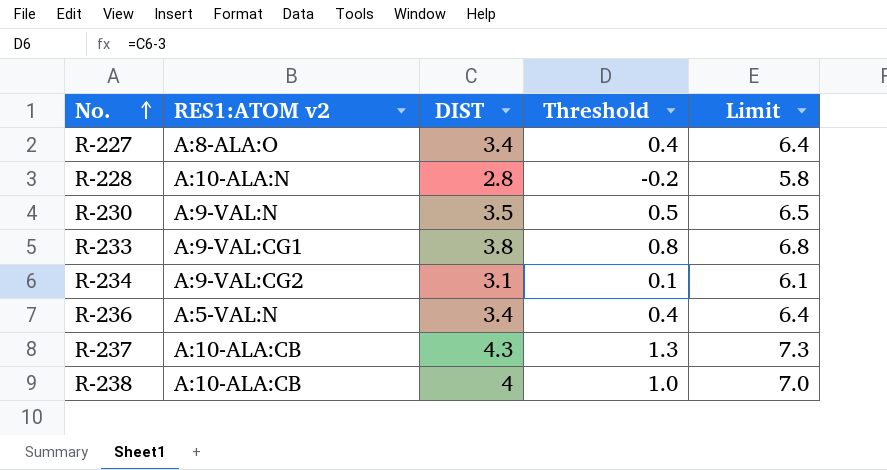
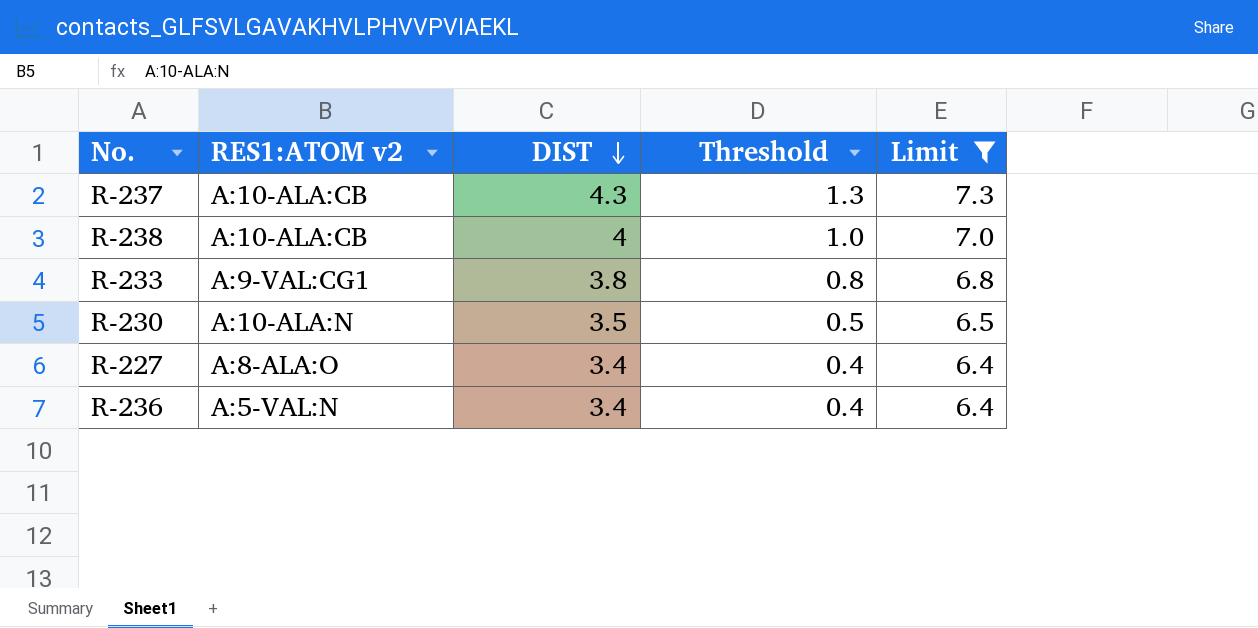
filter: none -> Limit >= 6.4
row order: No. ascending -> DIST descending
R-230 | RES1:ATOM v2: A:9-VAL:N -> A:10-ALA:N

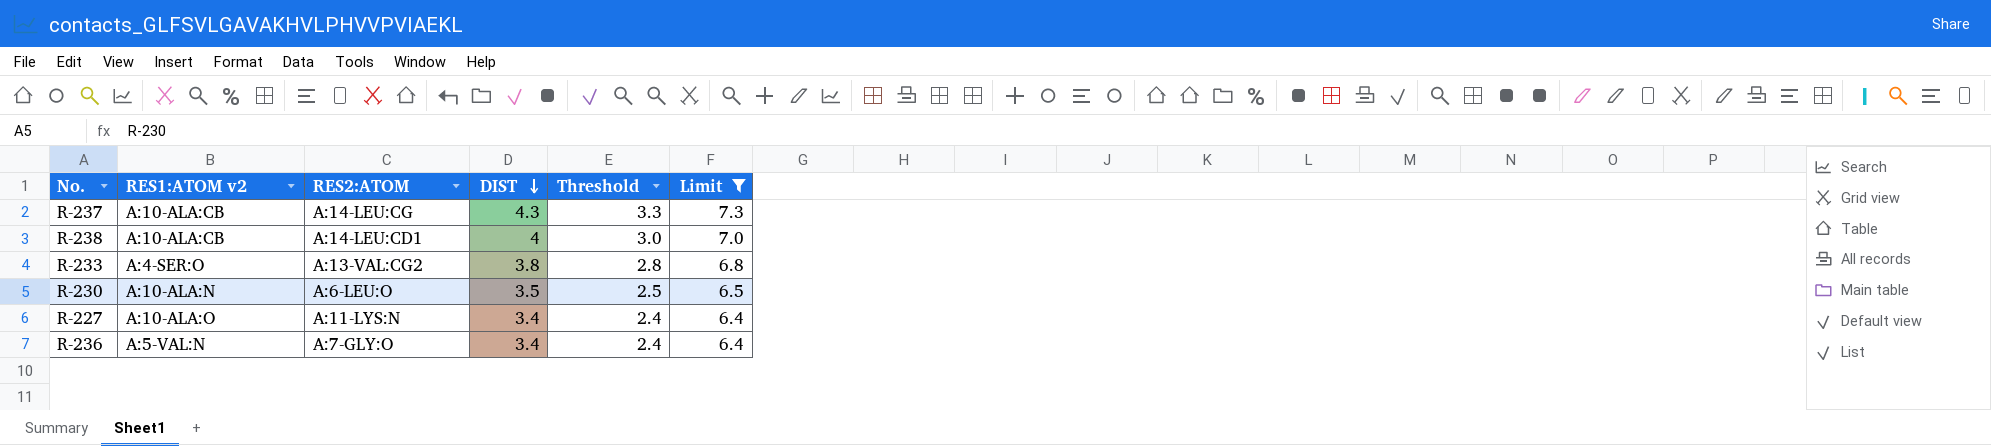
column RES2:ATOM | position: none -> 3
column Threshold | formula: [DIST] - 3 -> [DIST] - 1
R-233 | RES1:ATOM v2: A:9-VAL:CG1 -> A:4-SER:O
R-227 | RES1:ATOM v2: A:8-ALA:O -> A:10-ALA:O

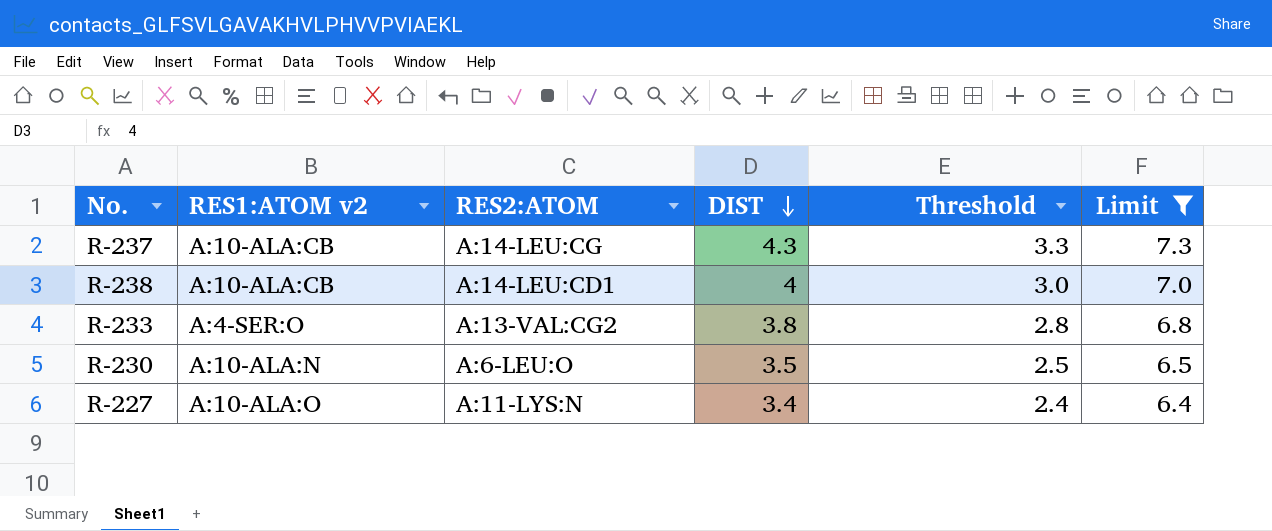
row R-236: A:5-VAL:N | A:7-GLY:O | 3.4 | 2.4 | 6.4 -> none

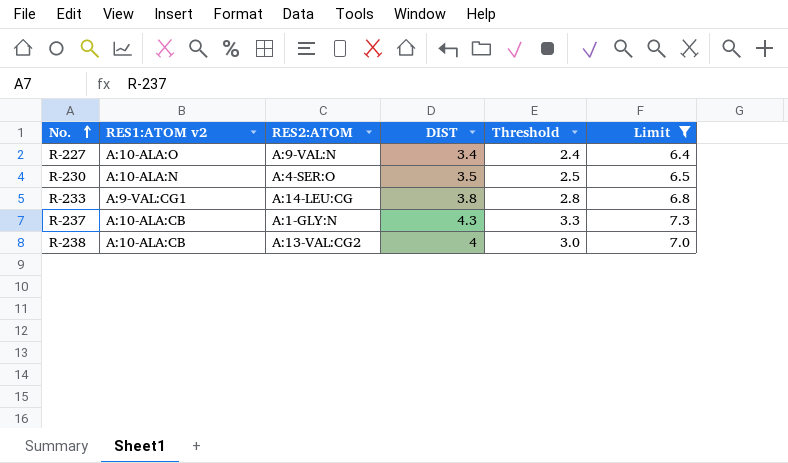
row order: DIST descending -> No. ascending
R-227 | RES2:ATOM: A:11-LYS:N -> A:9-VAL:N
R-230 | RES2:ATOM: A:6-LEU:O -> A:4-SER:O
R-233 | RES1:ATOM v2: A:4-SER:O -> A:9-VAL:CG1
R-233 | RES2:ATOM: A:13-VAL:CG2 -> A:14-LEU:CG
R-237 | RES2:ATOM: A:14-LEU:CG -> A:1-GLY:N
R-238 | RES2:ATOM: A:14-LEU:CD1 -> A:13-VAL:CG2

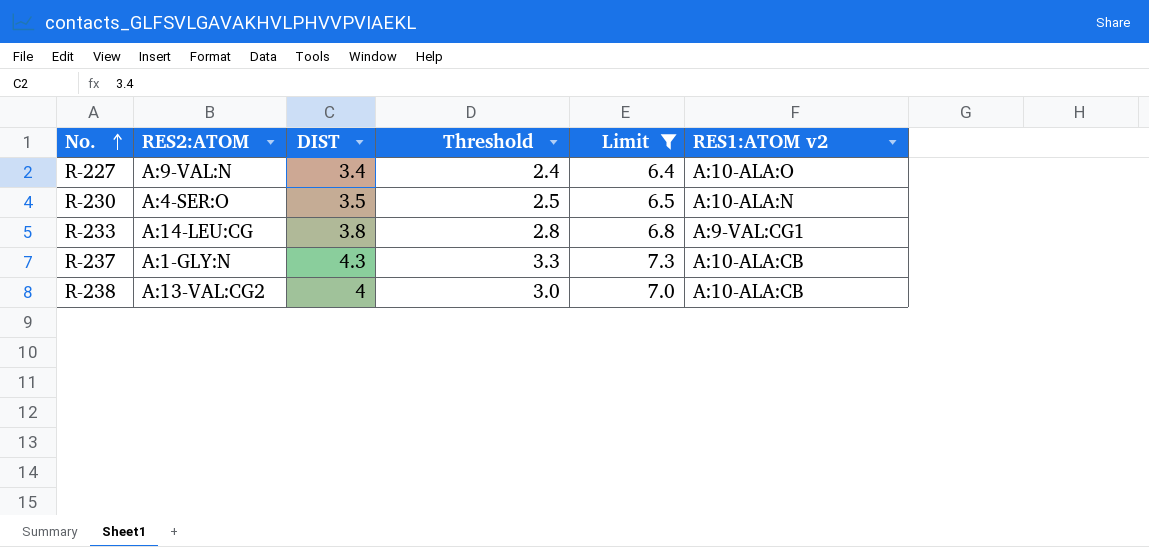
column RES1:ATOM v2 | position: 2 -> 6

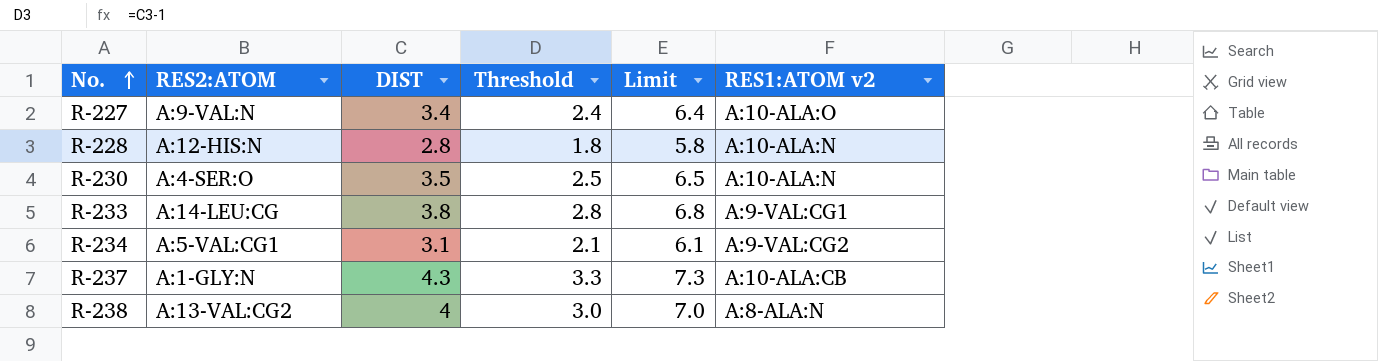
filter: Limit >= 6.4 -> none
R-238 | RES1:ATOM v2: A:10-ALA:CB -> A:8-ALA:N

